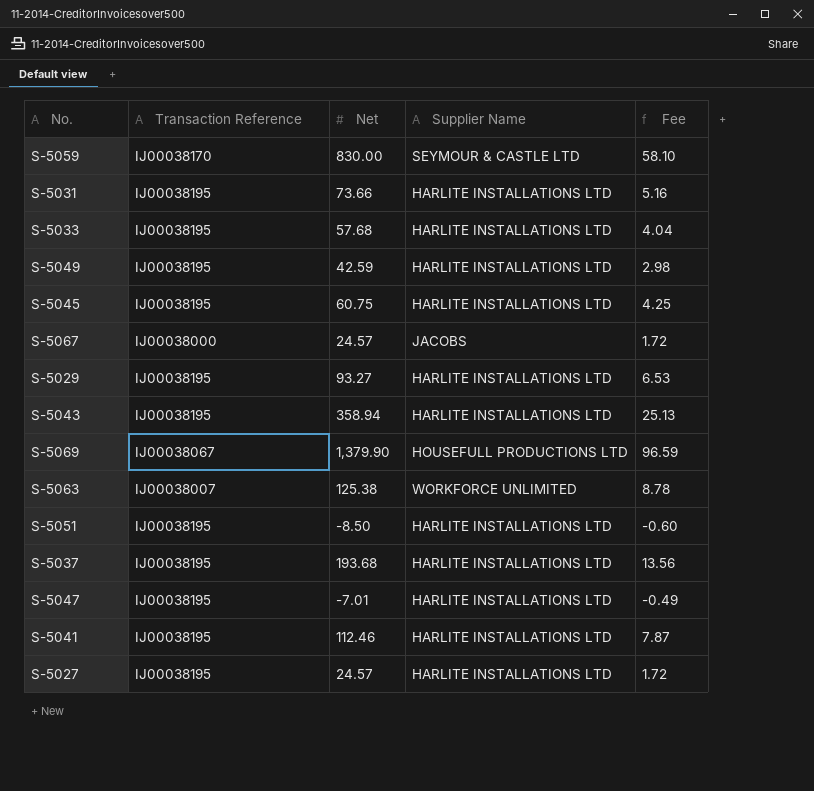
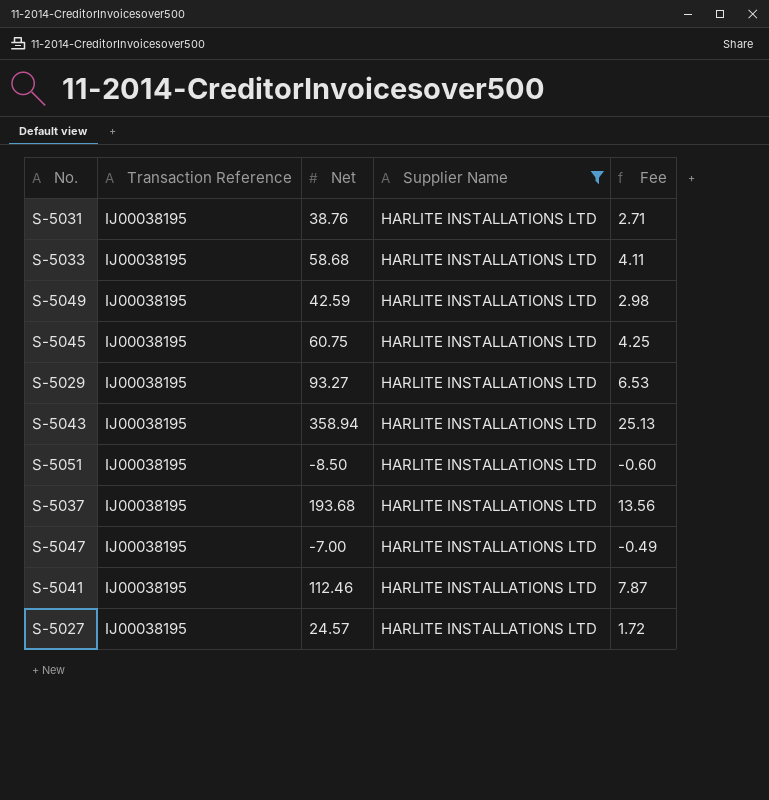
filter: none -> Supplier Name = HARLITE INSTALLATIONS LTD
S-5031 | Net: 73.66 -> 38.76
S-5031 | Fee: 5.16 -> 2.71
S-5033 | Net: 57.68 -> 58.68
S-5033 | Fee: 4.04 -> 4.11
S-5047 | Net: -7.01 -> -7.00

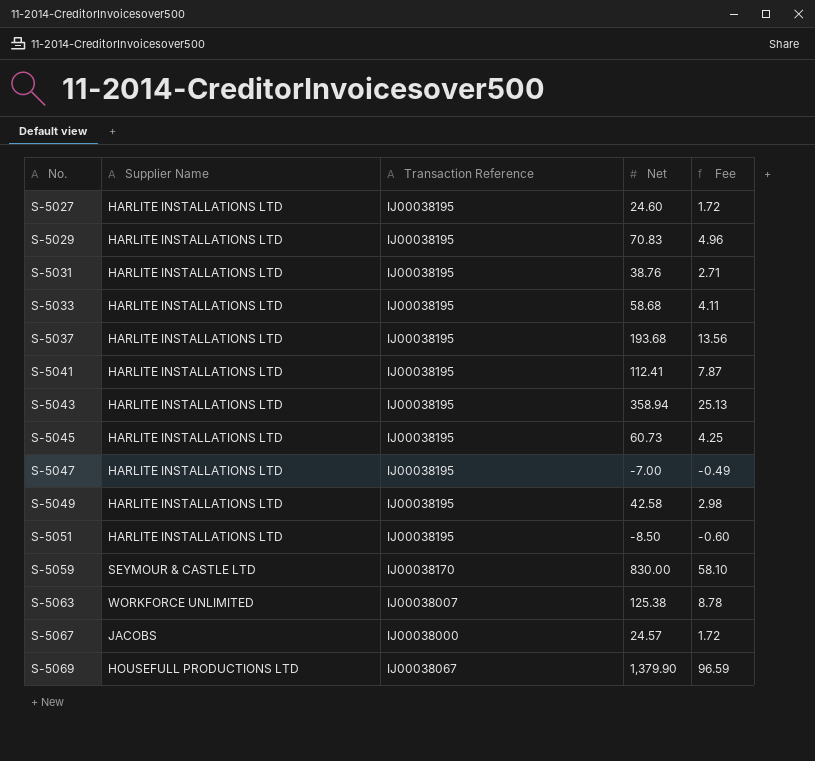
filter: Supplier Name = HARLITE INSTALLATIONS LTD -> none
row order: none -> No. ascending
column Supplier Name | position: 4 -> 2
S-5027 | Net: 24.57 -> 24.60
S-5029 | Net: 93.27 -> 70.83
S-5029 | Fee: 6.53 -> 4.96
S-5041 | Net: 112.46 -> 112.41
S-5045 | Net: 60.75 -> 60.73
S-5049 | Net: 42.59 -> 42.58

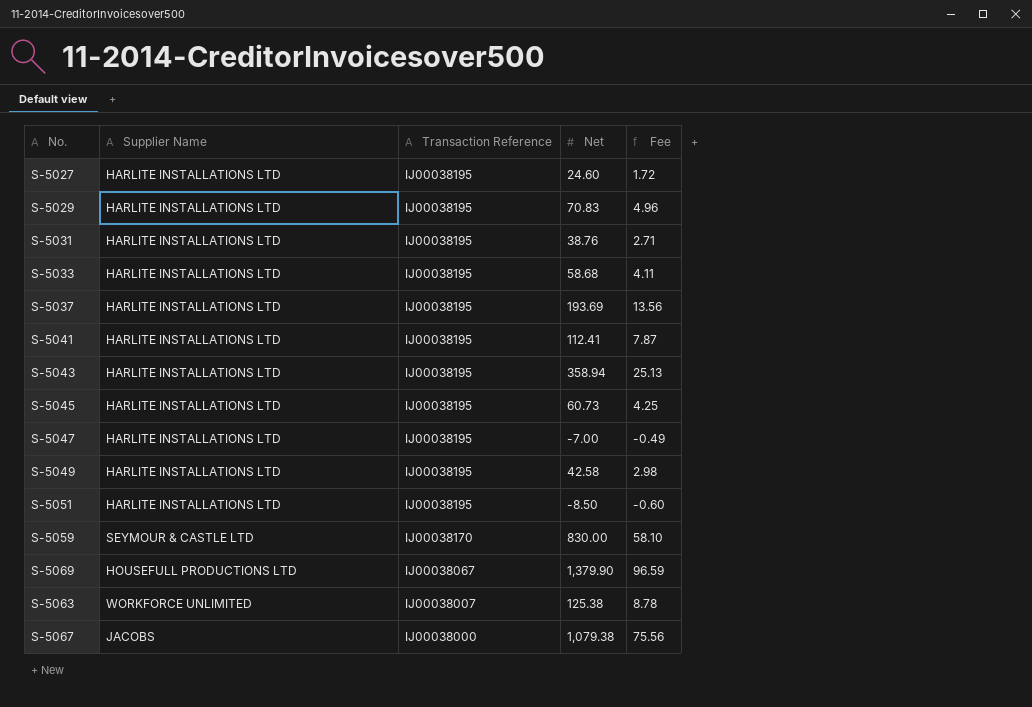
row order: No. ascending -> Transaction Reference descending
S-5037 | Net: 193.68 -> 193.69
S-5067 | Net: 24.57 -> 1,079.38
S-5067 | Fee: 1.72 -> 75.56

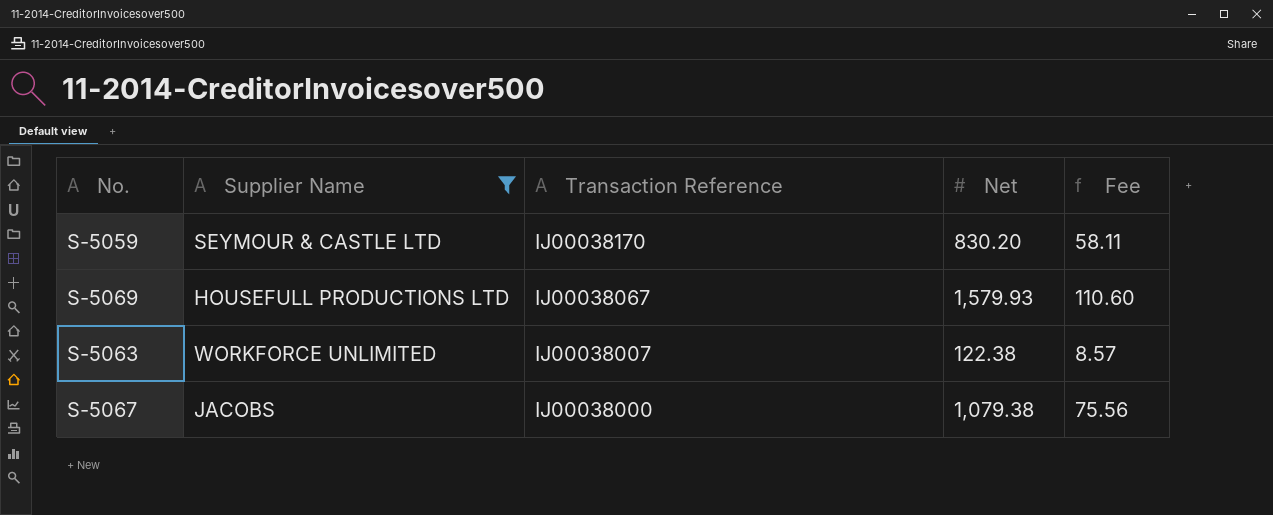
filter: none -> Supplier Name != HARLITE INSTALLATIONS LTD
S-5059 | Net: 830.00 -> 830.20
S-5059 | Fee: 58.10 -> 58.11
S-5069 | Net: 1,379.90 -> 1,579.93
S-5069 | Fee: 96.59 -> 110.60
S-5063 | Net: 125.38 -> 122.38
S-5063 | Fee: 8.78 -> 8.57

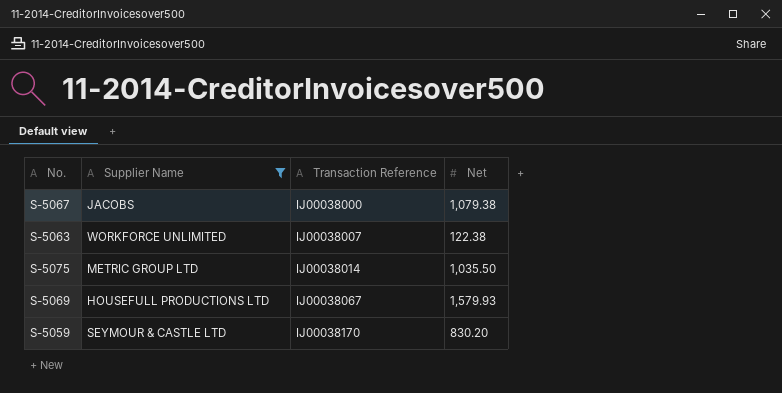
row order: Transaction Reference descending -> Transaction Reference ascending
column Fee | formula: [Net] * 0.07 -> none
row S-5075: none -> METRIC GROUP LTD | IJ00038014 | 1,035.50

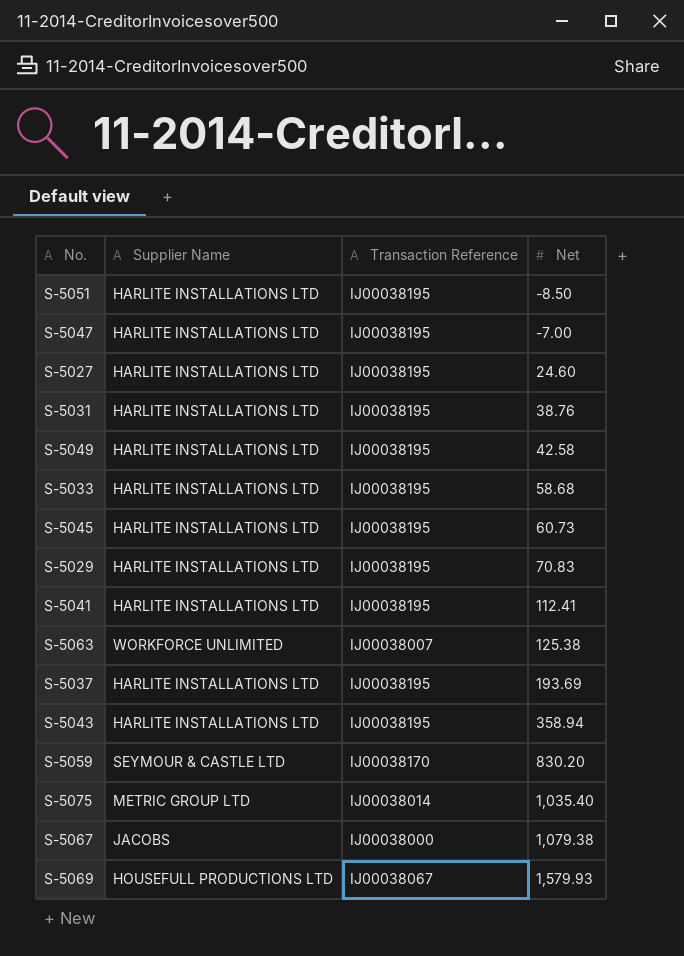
filter: Supplier Name != HARLITE INSTALLATIONS LTD -> none
row order: Transaction Reference ascending -> Net ascending
S-5063 | Net: 122.38 -> 125.38
S-5075 | Net: 1,035.50 -> 1,035.40

